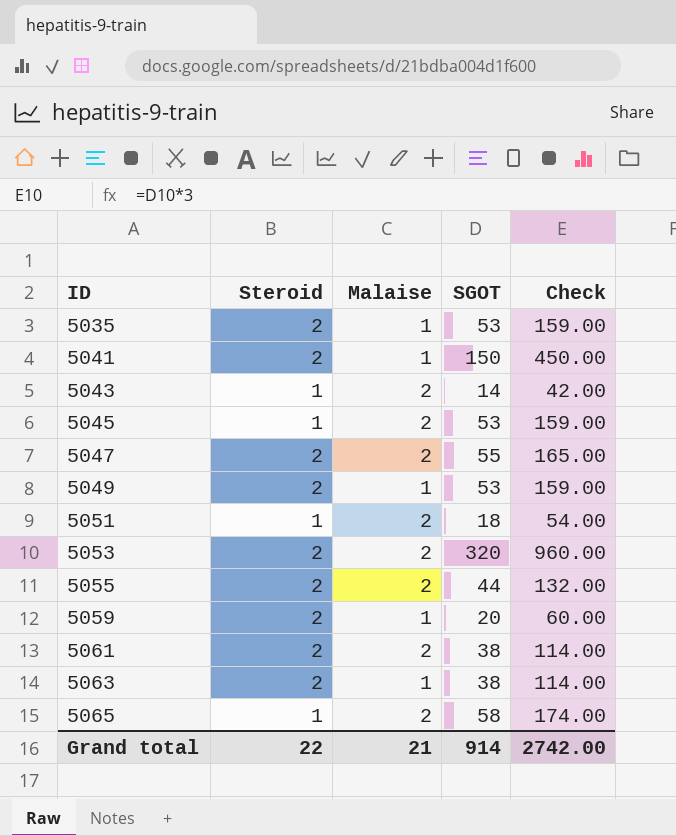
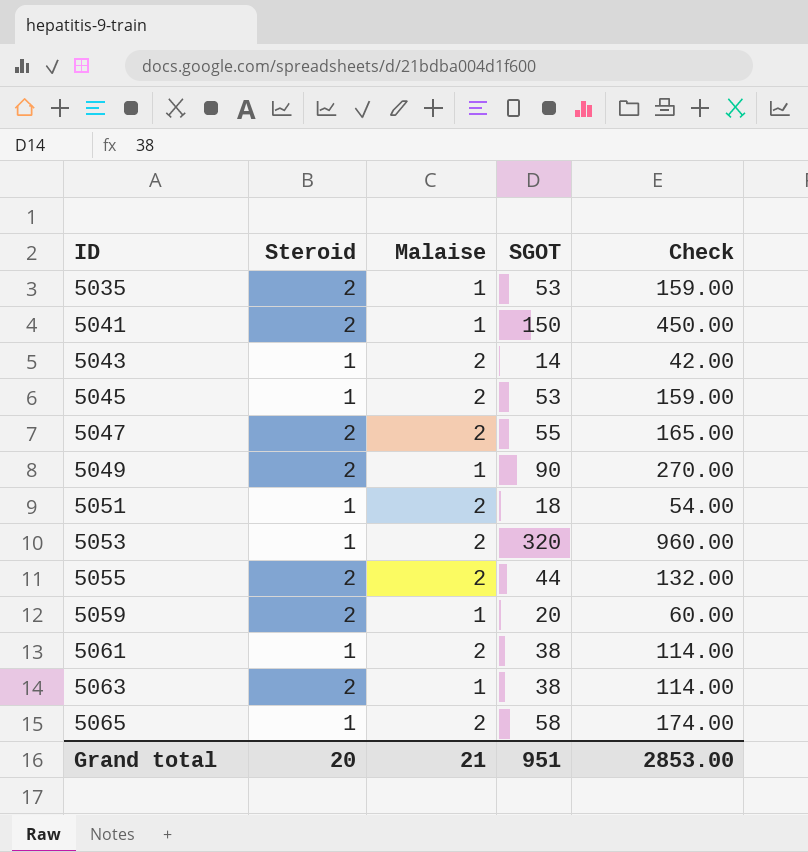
5049 | SGOT: 53 -> 90
5049 | Check: 159.00 -> 270.00
5053 | Steroid: 2 -> 1
5061 | Steroid: 2 -> 1
Grand total | Steroid: 22 -> 20
Grand total | SGOT: 914 -> 951
Grand total | Check: 2742.00 -> 2853.00

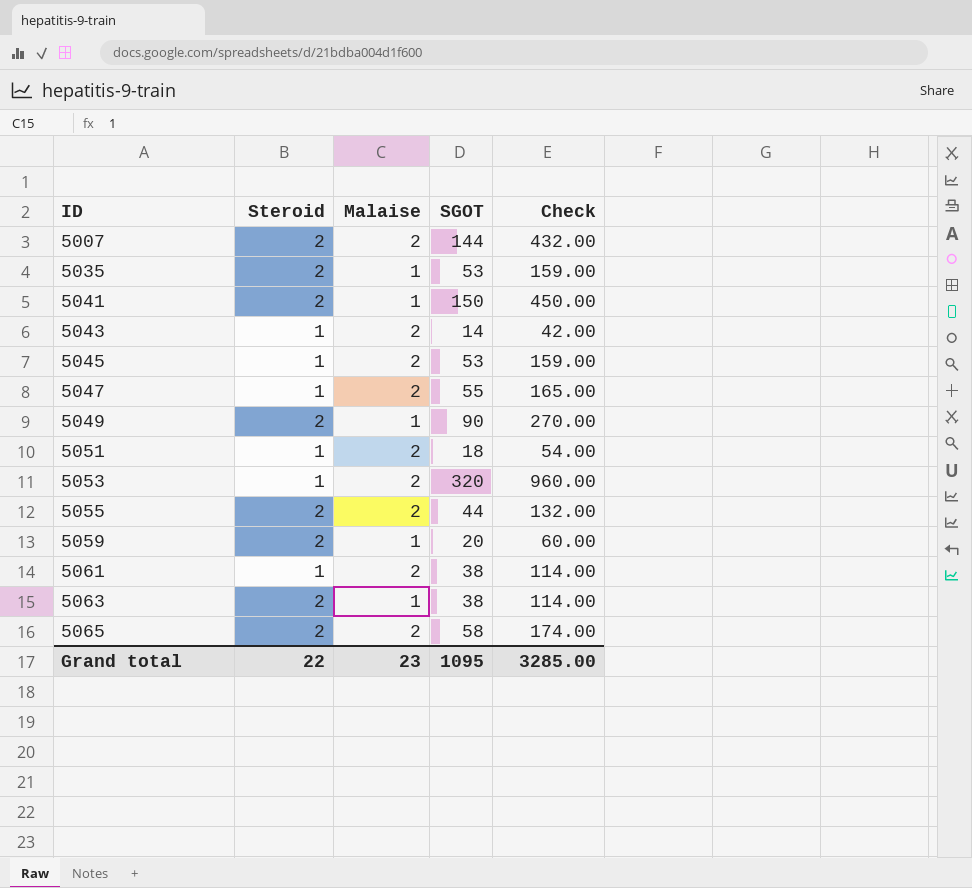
row 5007: none -> 2 | 2 | 144 | 432.00
5047 | Steroid: 2 -> 1
5065 | Steroid: 1 -> 2
Grand total | Steroid: 20 -> 22
Grand total | Malaise: 21 -> 23
Grand total | SGOT: 951 -> 1095
Grand total | Check: 2853.00 -> 3285.00

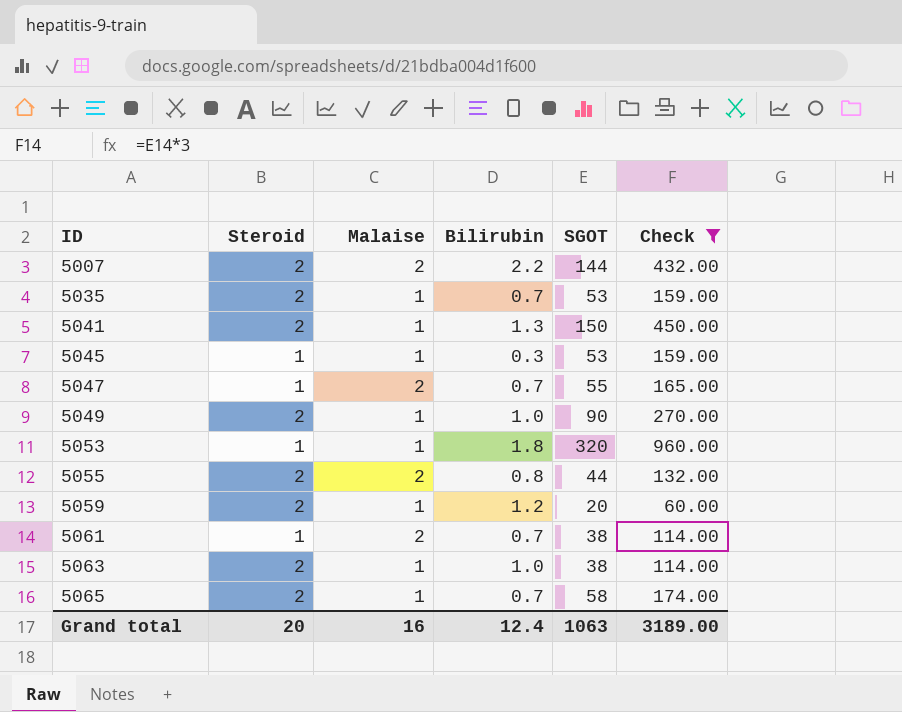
filter: none -> Check >= 60.00
column Bilirubin | position: none -> 4
5045 | Malaise: 2 -> 1
5053 | Malaise: 2 -> 1
5065 | Malaise: 2 -> 1
Grand total | Steroid: 22 -> 20
Grand total | Malaise: 23 -> 16
Grand total | SGOT: 1095 -> 1063
Grand total | Check: 3285.00 -> 3189.00

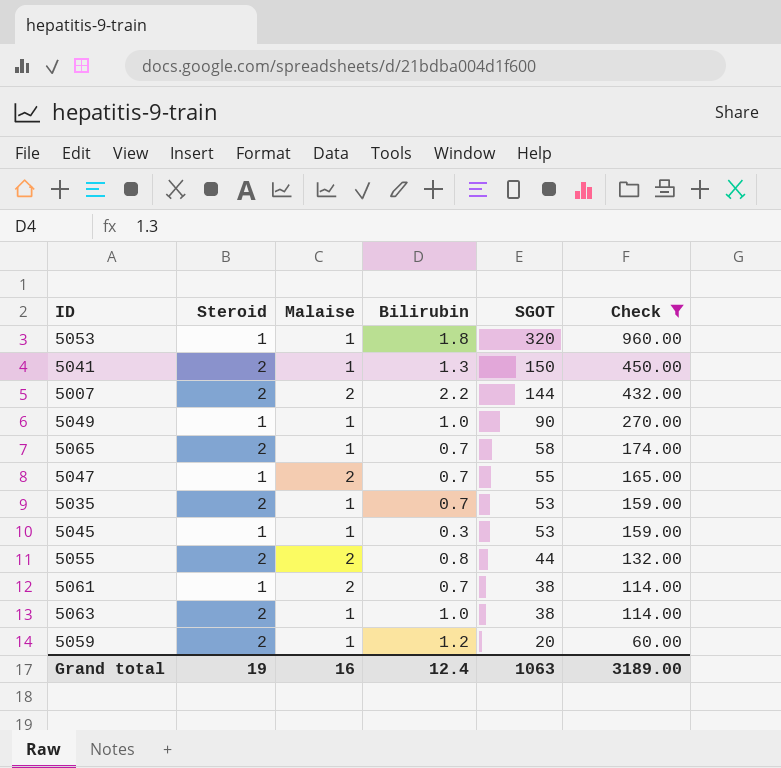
row order: ID ascending -> SGOT descending
5049 | Steroid: 2 -> 1
Grand total | Steroid: 20 -> 19

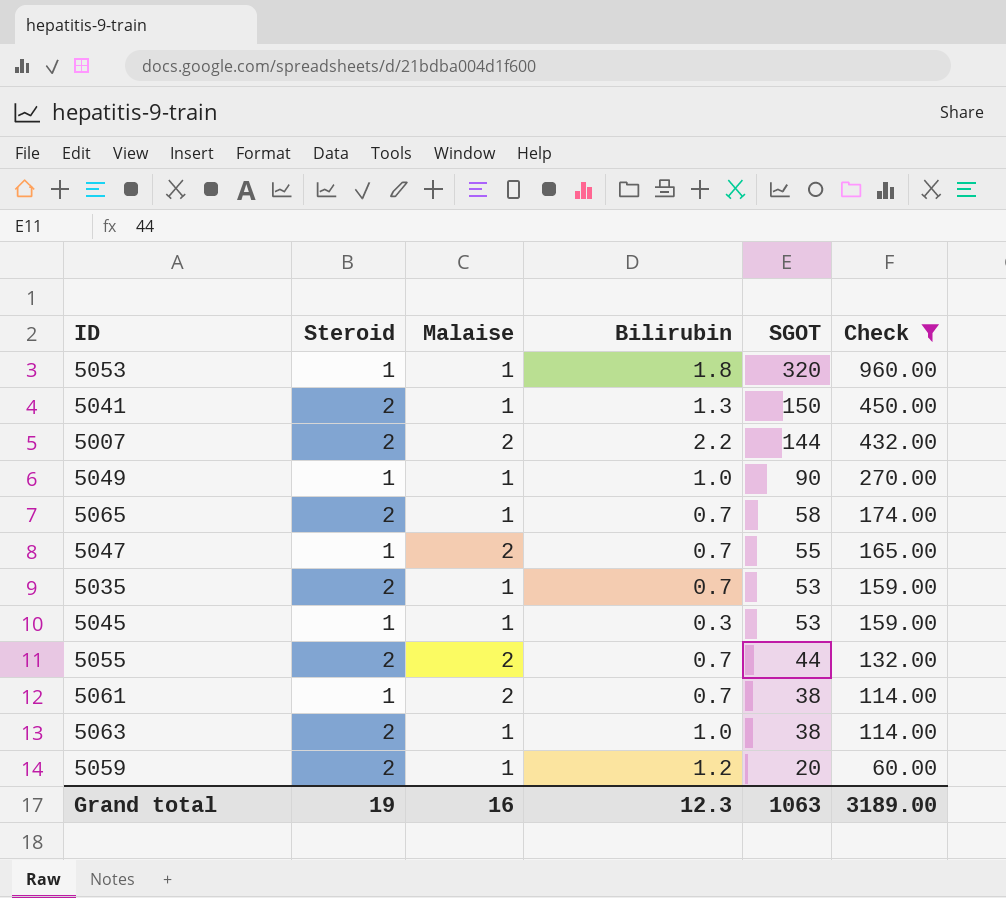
5055 | Bilirubin: 0.8 -> 0.7
Grand total | Bilirubin: 12.4 -> 12.3

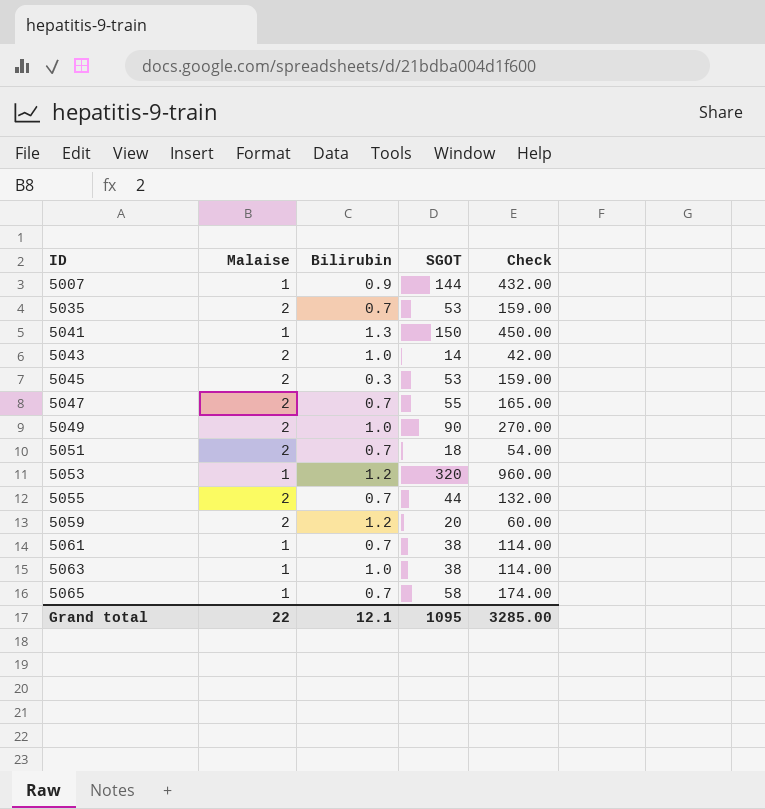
filter: Check >= 60.00 -> none
row order: SGOT descending -> ID ascending
column Steroid | position: 2 -> none
5007 | Malaise: 2 -> 1
5007 | Bilirubin: 2.2 -> 0.9
5035 | Malaise: 1 -> 2
5045 | Malaise: 1 -> 2
5049 | Malaise: 1 -> 2
5053 | Bilirubin: 1.8 -> 1.2
5059 | Malaise: 1 -> 2
5061 | Malaise: 2 -> 1
Grand total | Malaise: 16 -> 22
Grand total | Bilirubin: 12.3 -> 12.1
Grand total | SGOT: 1063 -> 1095
Grand total | Check: 3189.00 -> 3285.00

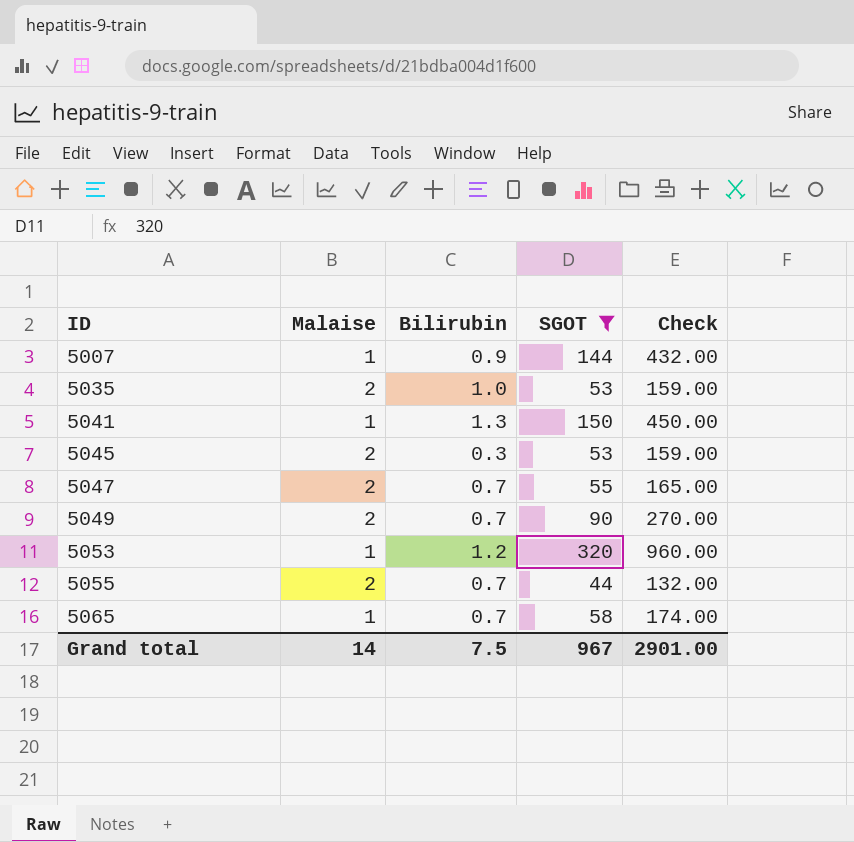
filter: none -> SGOT >= 44
5035 | Bilirubin: 0.7 -> 1.0
5049 | Bilirubin: 1.0 -> 0.7
Grand total | Malaise: 22 -> 14
Grand total | Bilirubin: 12.1 -> 7.5
Grand total | SGOT: 1095 -> 967
Grand total | Check: 3285.00 -> 2901.00

